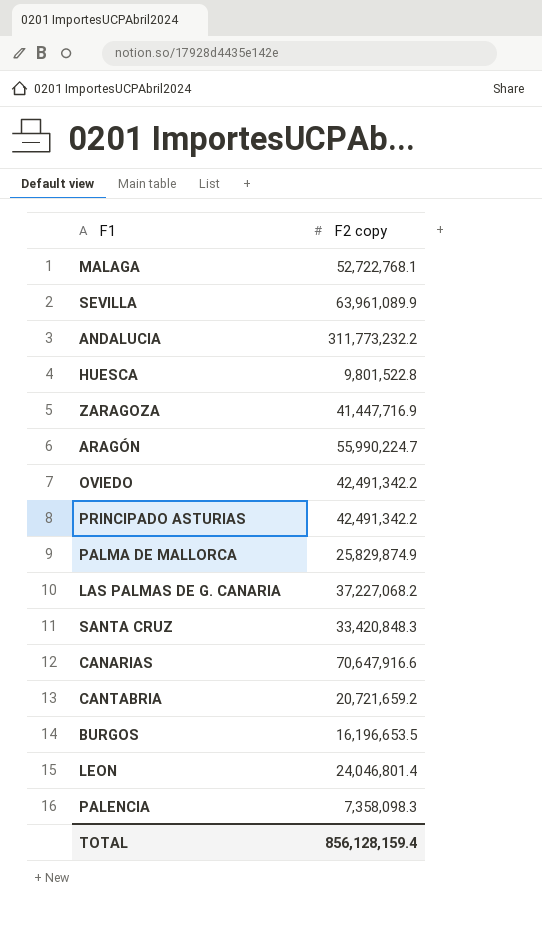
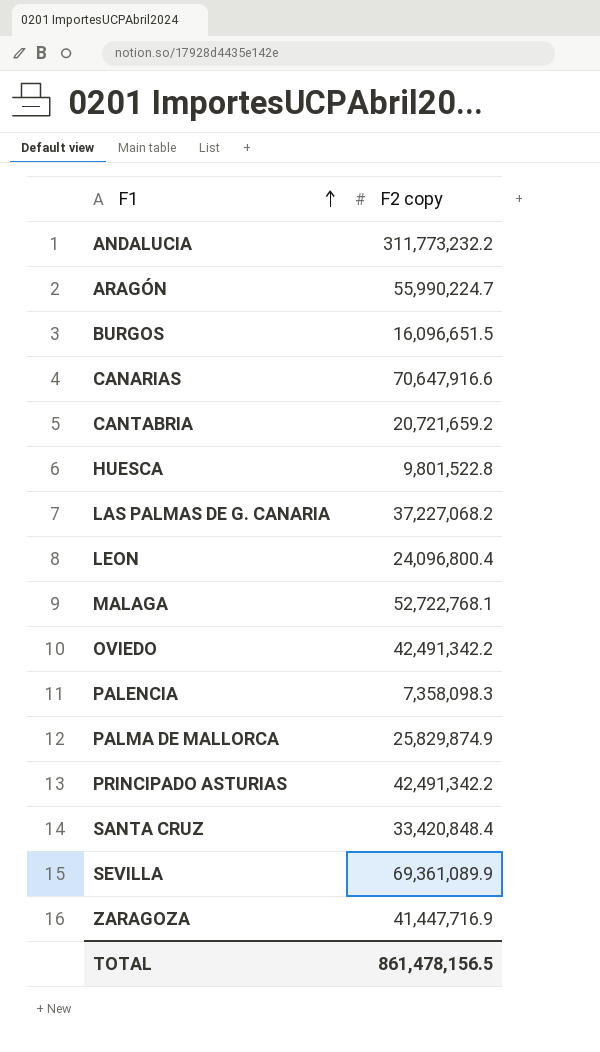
row order: none -> F1 ascending
BURGOS | F2 copy: 16,196,653.5 -> 16,096,651.5
LEON | F2 copy: 24,046,801.4 -> 24,096,800.4
SANTA CRUZ | F2 copy: 33,420,848.3 -> 33,420,848.4
SEVILLA | F2 copy: 63,961,089.9 -> 69,361,089.9
TOTAL | F2 copy: 856,128,159.4 -> 861,478,156.5

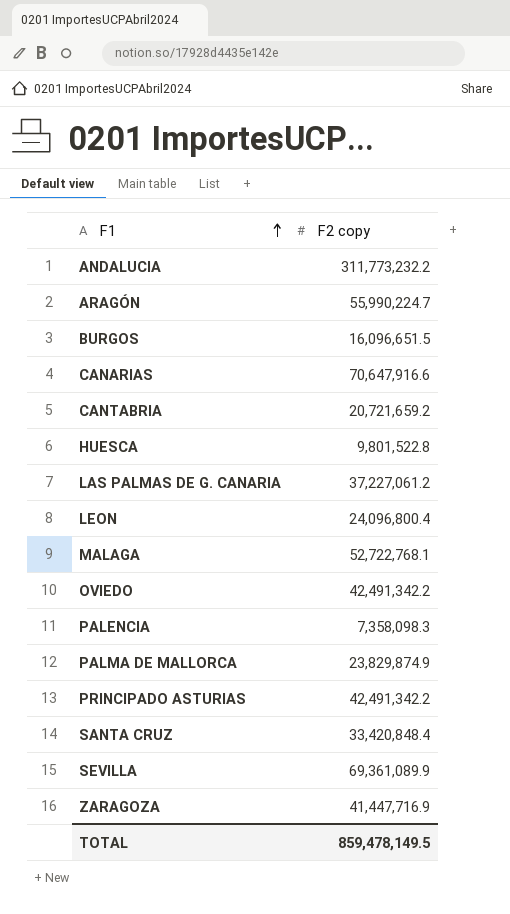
LAS PALMAS DE G. CANARIA | F2 copy: 37,227,068.2 -> 37,227,061.2
PALMA DE MALLORCA | F2 copy: 25,829,874.9 -> 23,829,874.9
TOTAL | F2 copy: 861,478,156.5 -> 859,478,149.5

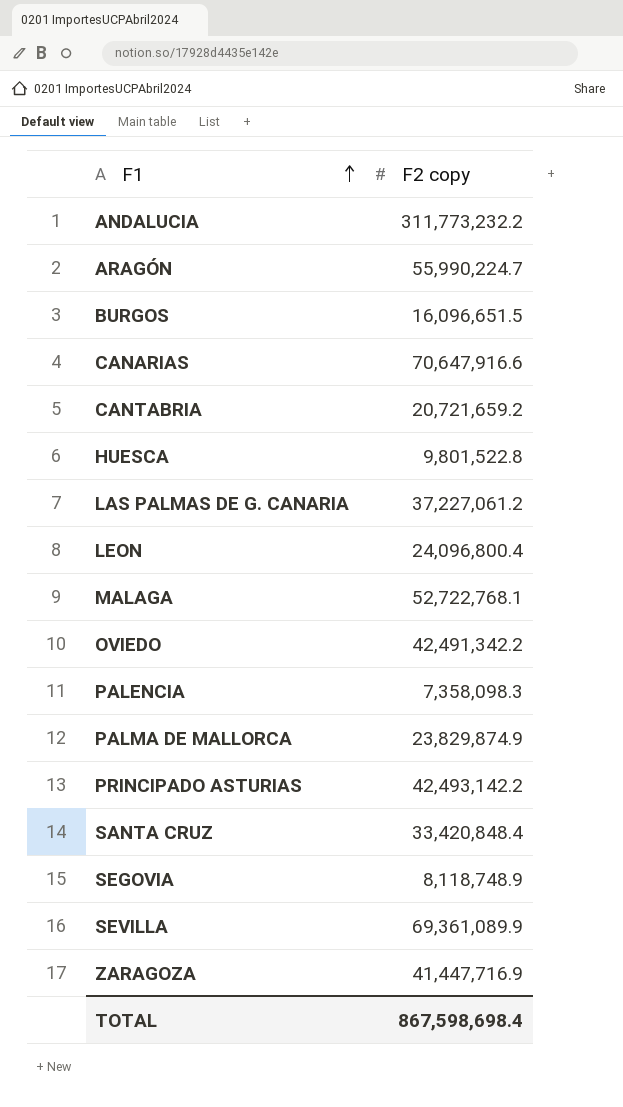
PRINCIPADO ASTURIAS | F2 copy: 42,491,342.2 -> 42,493,142.2
row SEGOVIA: none -> 8,118,748.9
TOTAL | F2 copy: 859,478,149.5 -> 867,598,698.4

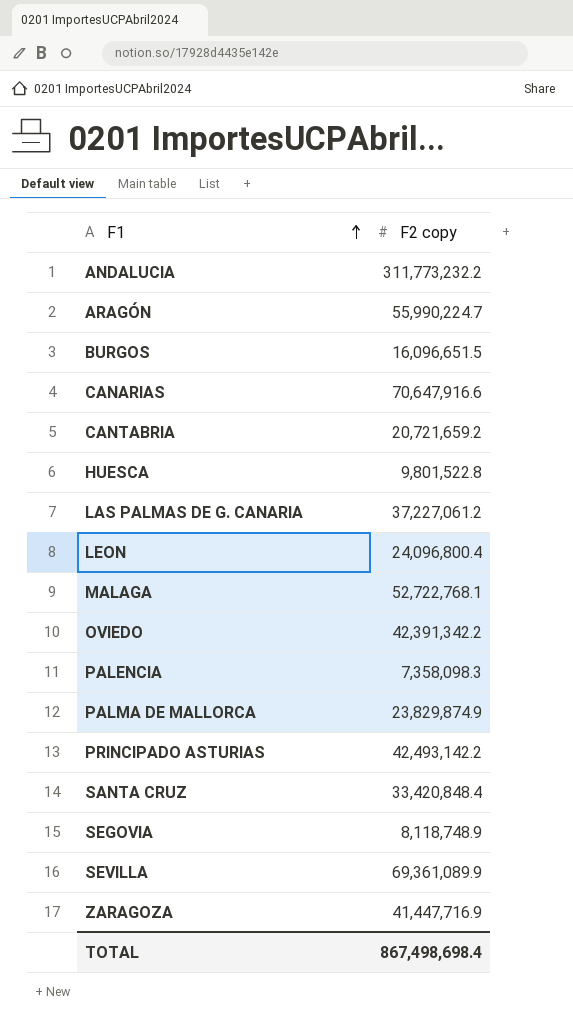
OVIEDO | F2 copy: 42,491,342.2 -> 42,391,342.2
TOTAL | F2 copy: 867,598,698.4 -> 867,498,698.4

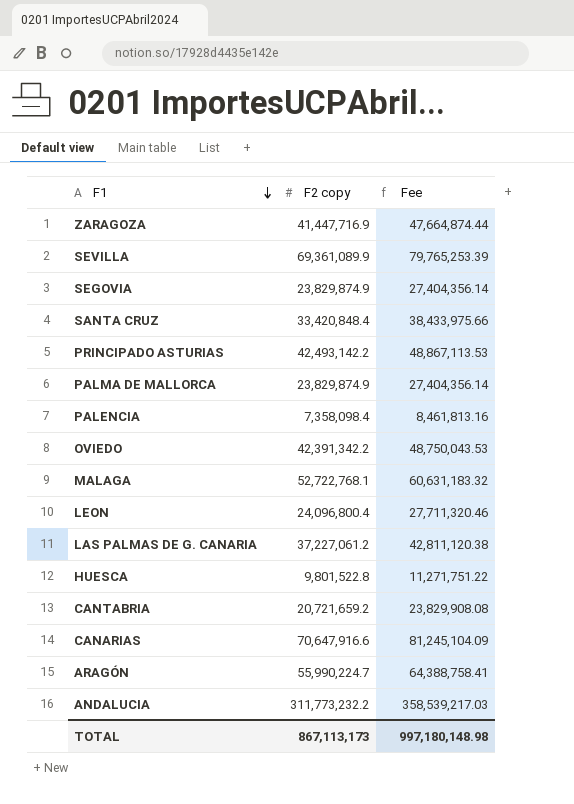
row order: F1 ascending -> F1 descending
column Fee | formula: none -> [F2 copy] * 1.15
row BURGOS: 16,096,651.5 -> none
SEGOVIA | F2 copy: 8,118,748.9 -> 23,829,874.9
PALENCIA | F2 copy: 7,358,098.3 -> 7,358,098.4
TOTAL | F2 copy: 867,498,698.4 -> 867,113,173

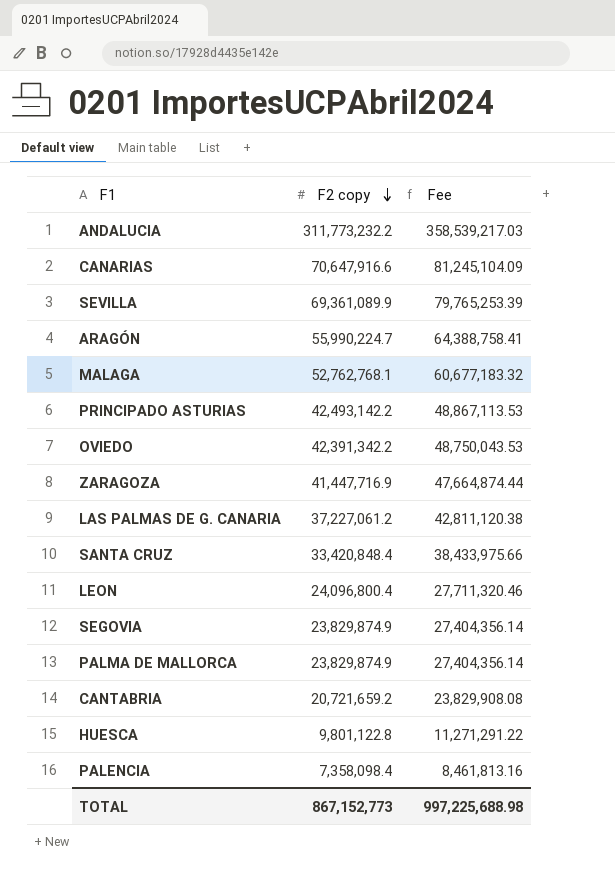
row order: F1 descending -> F2 copy descending
MALAGA | F2 copy: 52,722,768.1 -> 52,762,768.1
MALAGA | Fee: 60,631,183.32 -> 60,677,183.32
HUESCA | F2 copy: 9,801,522.8 -> 9,801,122.8
HUESCA | Fee: 11,271,751.22 -> 11,271,291.22
TOTAL | F2 copy: 867,113,173 -> 867,152,773
TOTAL | Fee: 997,180,148.98 -> 997,225,688.98

